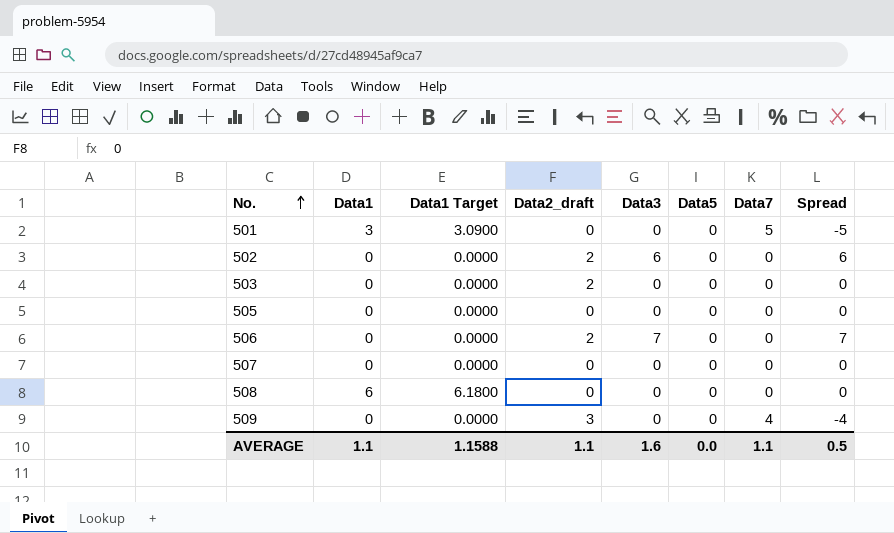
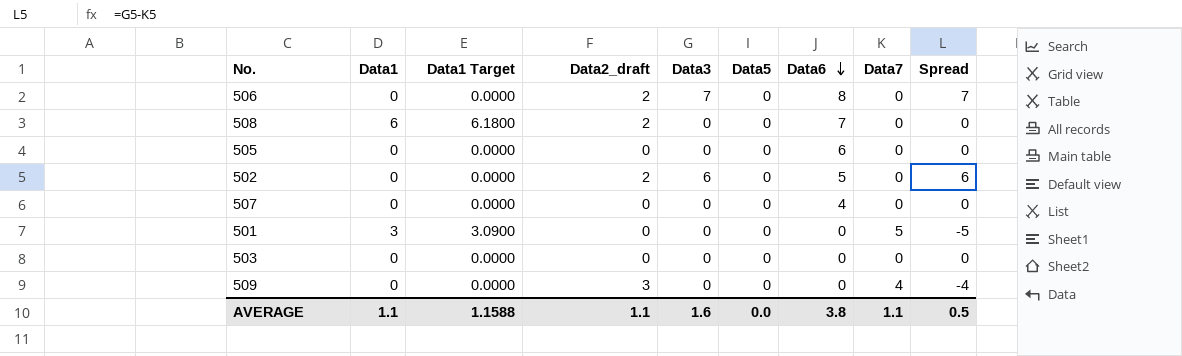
row order: No. ascending -> Data6 descending
column Data6 | position: none -> 7
508 | Data2_draft: 0 -> 2
503 | Data2_draft: 2 -> 0

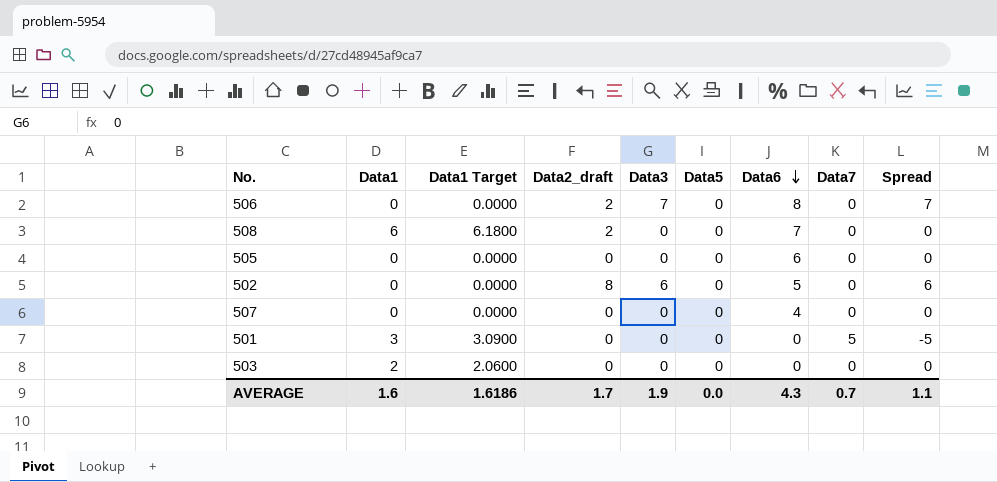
row 509: 0 | 0.0000 | 3 | 0 | 0 | 0 | 4 | -4 -> none
502 | Data2_draft: 2 -> 8
503 | Data1: 0 -> 2
503 | Data1 Target: 0.0000 -> 2.0600
AVERAGE | Data1: 1.1 -> 1.6
AVERAGE | Data1 Target: 1.1588 -> 1.6186
AVERAGE | Data2_draft: 1.1 -> 1.7
AVERAGE | Data3: 1.6 -> 1.9
AVERAGE | Data6: 3.8 -> 4.3
AVERAGE | Data7: 1.1 -> 0.7
AVERAGE | Spread: 0.5 -> 1.1

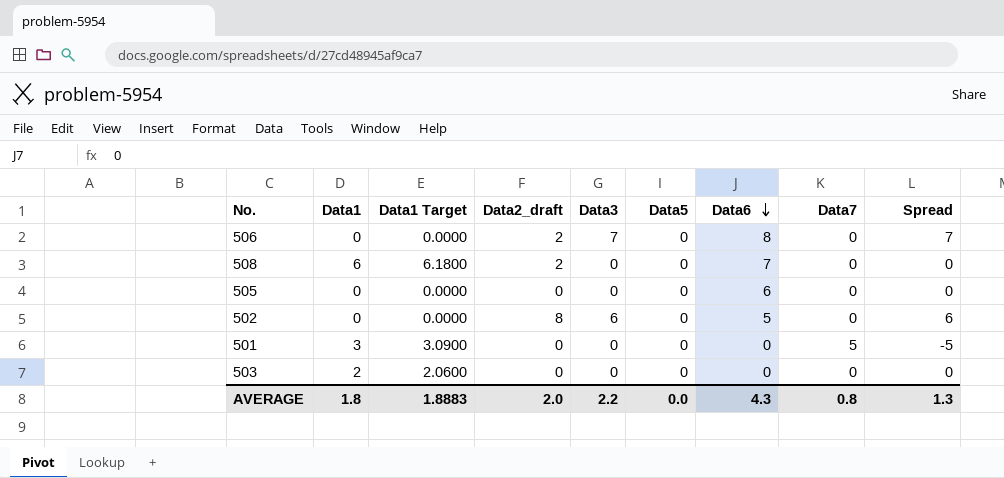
row 507: 0 | 0.0000 | 0 | 0 | 0 | 4 | 0 | 0 -> none
AVERAGE | Data1: 1.6 -> 1.8
AVERAGE | Data1 Target: 1.6186 -> 1.8883
AVERAGE | Data2_draft: 1.7 -> 2.0
AVERAGE | Data3: 1.9 -> 2.2
AVERAGE | Data7: 0.7 -> 0.8
AVERAGE | Spread: 1.1 -> 1.3

